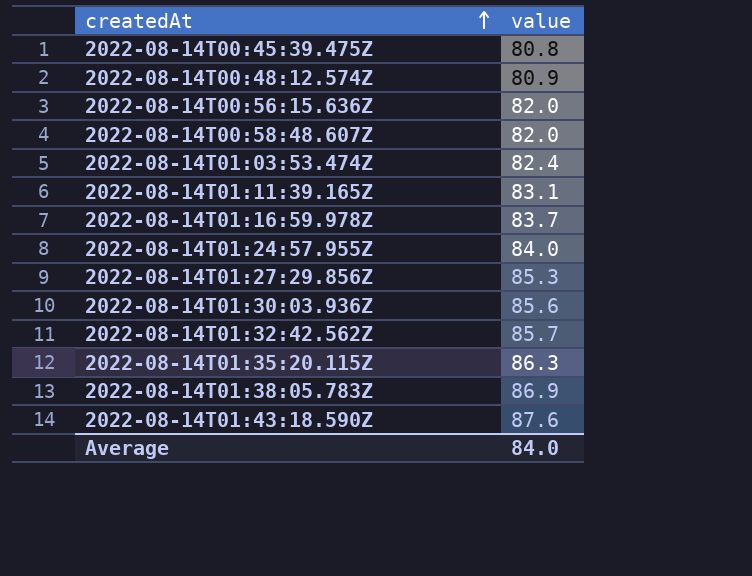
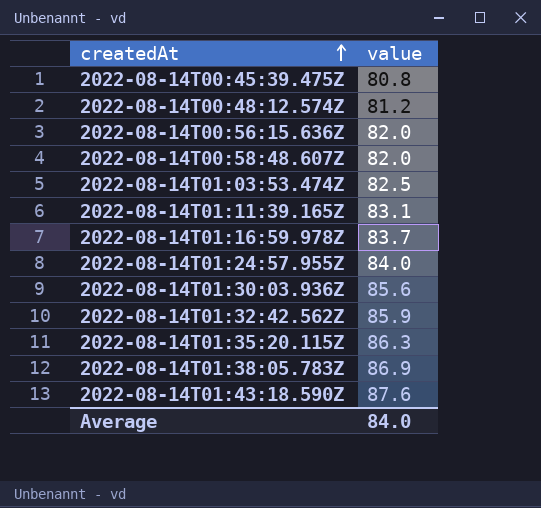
row 2022-08-14T01:27:29.856Z: 85.3 -> none
2022-08-14T00:48:12.574Z | value: 80.9 -> 81.2
2022-08-14T01:03:53.474Z | value: 82.4 -> 82.5
2022-08-14T01:32:42.562Z | value: 85.7 -> 85.9

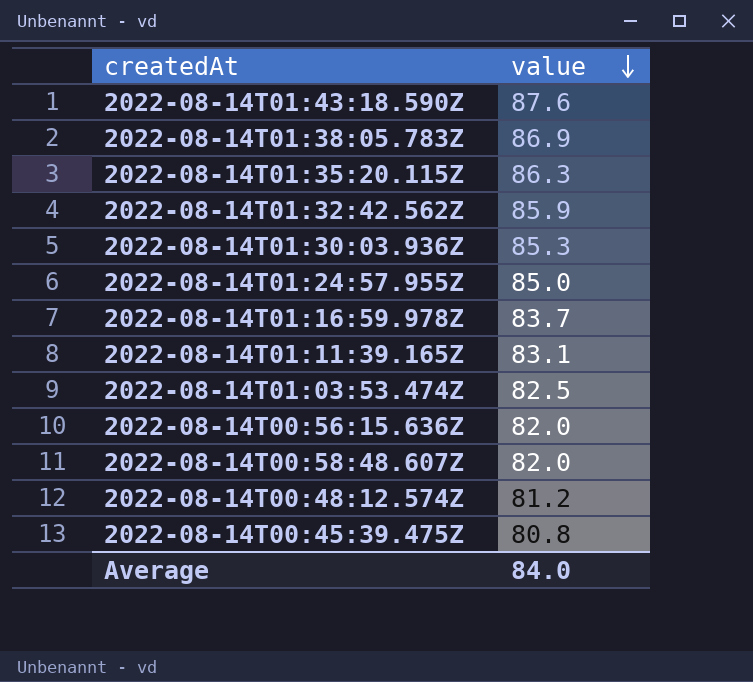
row order: createdAt ascending -> value descending
2022-08-14T01:30:03.936Z | value: 85.6 -> 85.3
2022-08-14T01:24:57.955Z | value: 84.0 -> 85.0

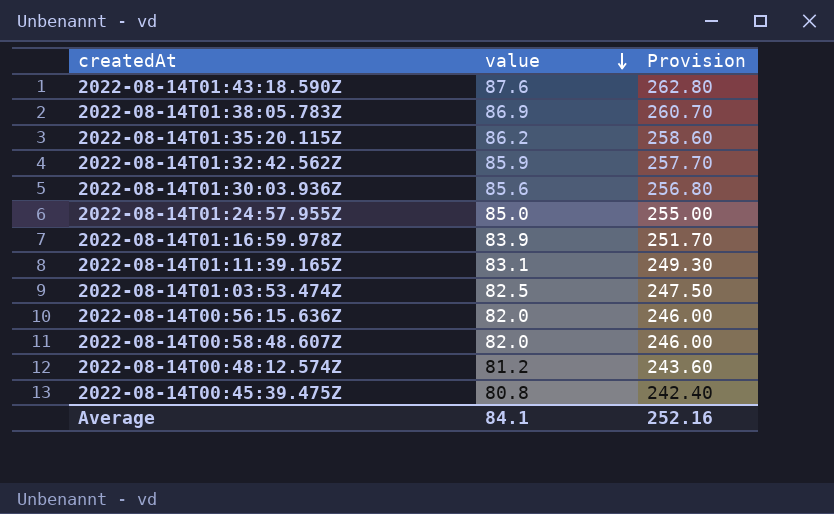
column Provision | formula: none -> [value] * 3
2022-08-14T01:35:20.115Z | value: 86.3 -> 86.2
2022-08-14T01:30:03.936Z | value: 85.3 -> 85.6
2022-08-14T01:16:59.978Z | value: 83.7 -> 83.9
Average | value: 84.0 -> 84.1

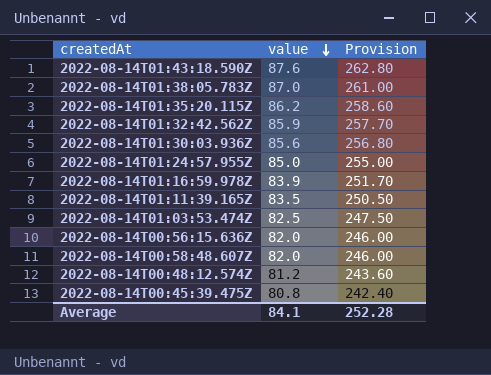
2022-08-14T01:38:05.783Z | value: 86.9 -> 87.0
2022-08-14T01:38:05.783Z | Provision: 260.70 -> 261.00
2022-08-14T01:11:39.165Z | value: 83.1 -> 83.5
2022-08-14T01:11:39.165Z | Provision: 249.30 -> 250.50
Average | Provision: 252.16 -> 252.28

